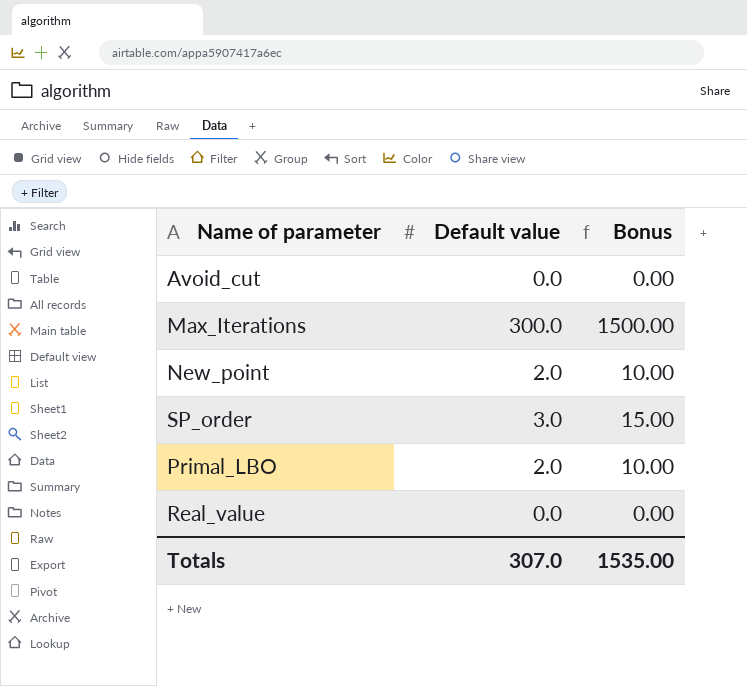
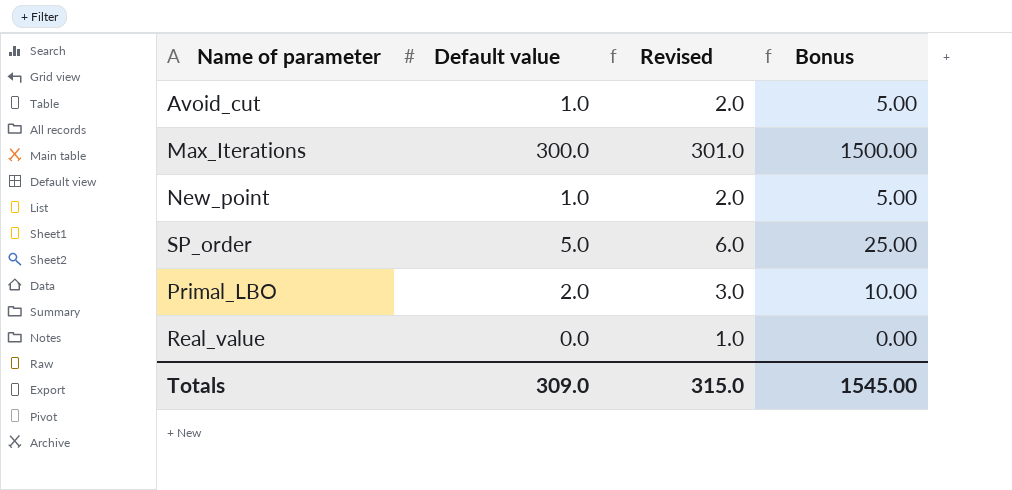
column Revised | formula: none -> [Default value] + 1
Avoid_cut | Default value: 0.0 -> 1.0
Avoid_cut | Bonus: 0.00 -> 5.00
New_point | Default value: 2.0 -> 1.0
New_point | Bonus: 10.00 -> 5.00
SP_order | Default value: 3.0 -> 5.0
SP_order | Bonus: 15.00 -> 25.00
Totals | Default value: 307.0 -> 309.0
Totals | Bonus: 1535.00 -> 1545.00

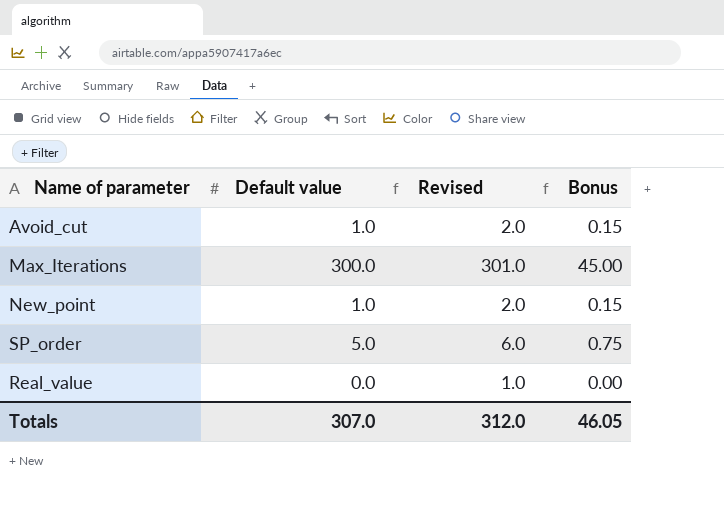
column Bonus | formula: [Default value] * 5 -> [Default value] * 0.15
row Primal_LBO: 2.0 | 3.0 | 10.00 -> none
Totals | Default value: 309.0 -> 307.0
Totals | Revised: 315.0 -> 312.0
Totals | Bonus: 1545.00 -> 46.05

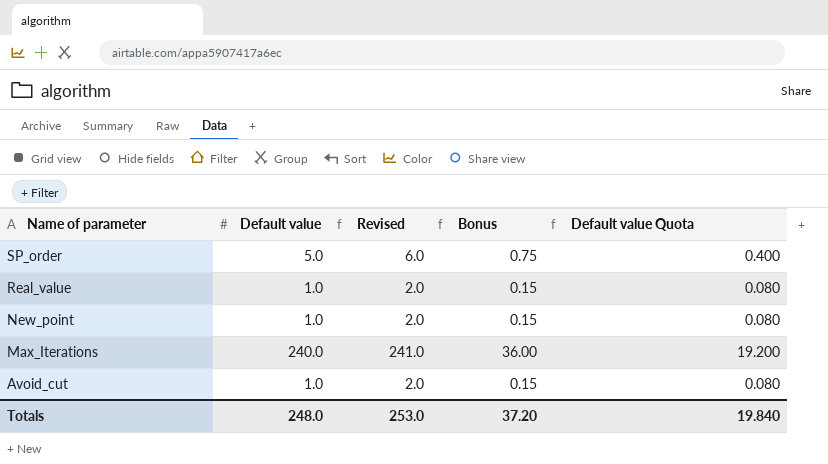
row order: none -> Name of parameter descending
column Default value Quota | formula: none -> [Default value] * 0.08
Real_value | Default value: 0.0 -> 1.0
Real_value | Revised: 1.0 -> 2.0
Real_value | Bonus: 0.00 -> 0.15
Max_Iterations | Default value: 300.0 -> 240.0
Max_Iterations | Revised: 301.0 -> 241.0
Max_Iterations | Bonus: 45.00 -> 36.00
Totals | Default value: 307.0 -> 248.0
Totals | Revised: 312.0 -> 253.0
Totals | Bonus: 46.05 -> 37.20

